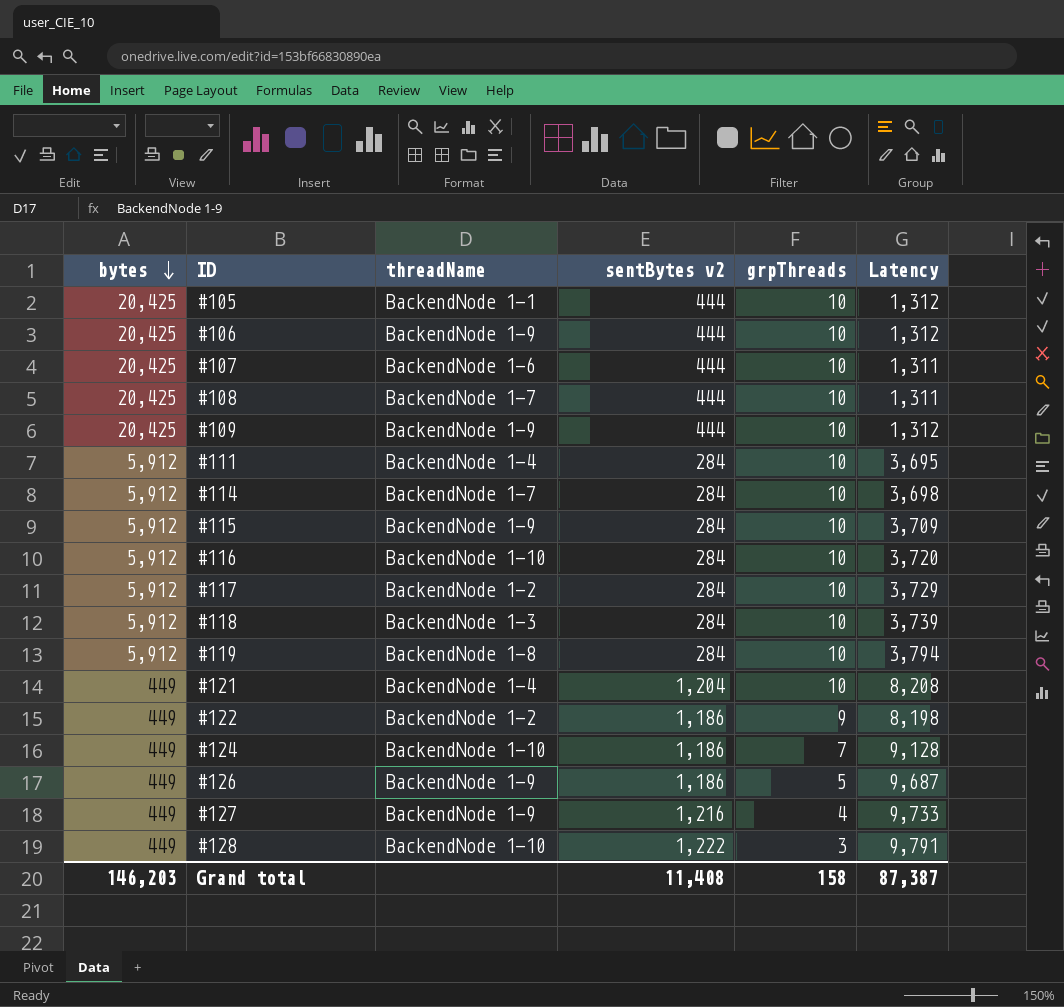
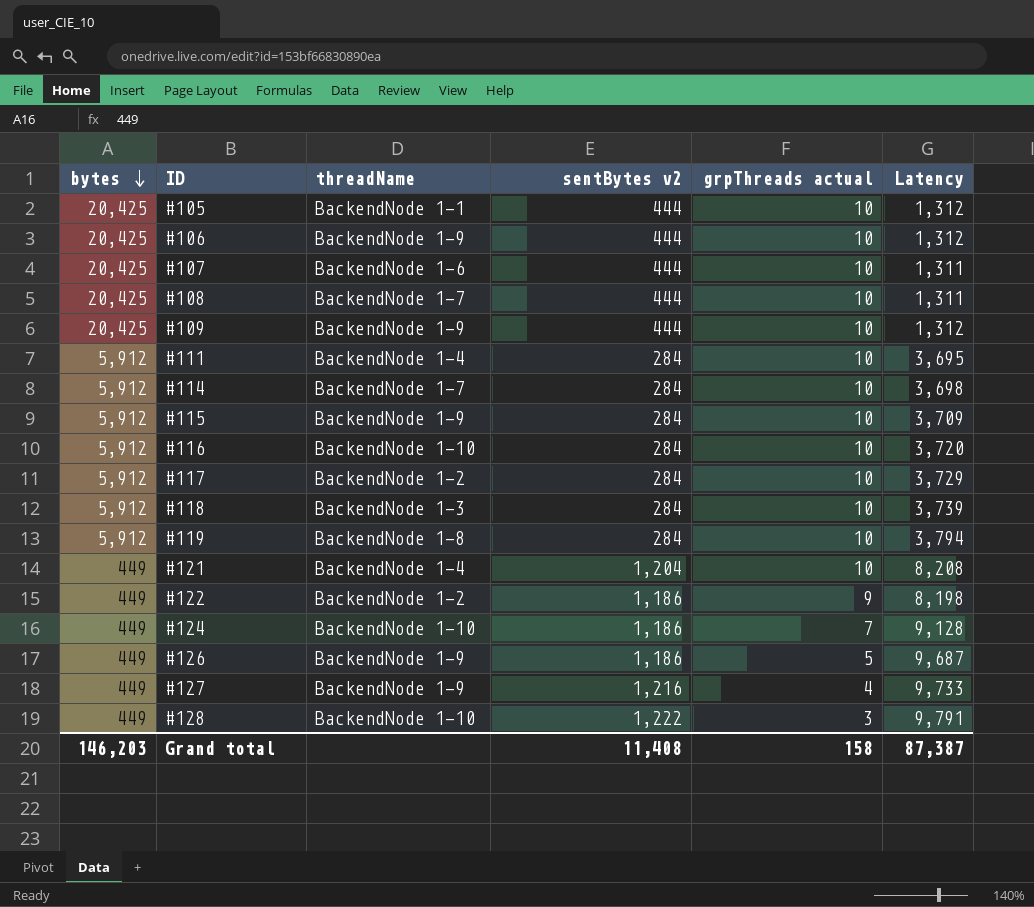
column name: grpThreads -> grpThreads actual

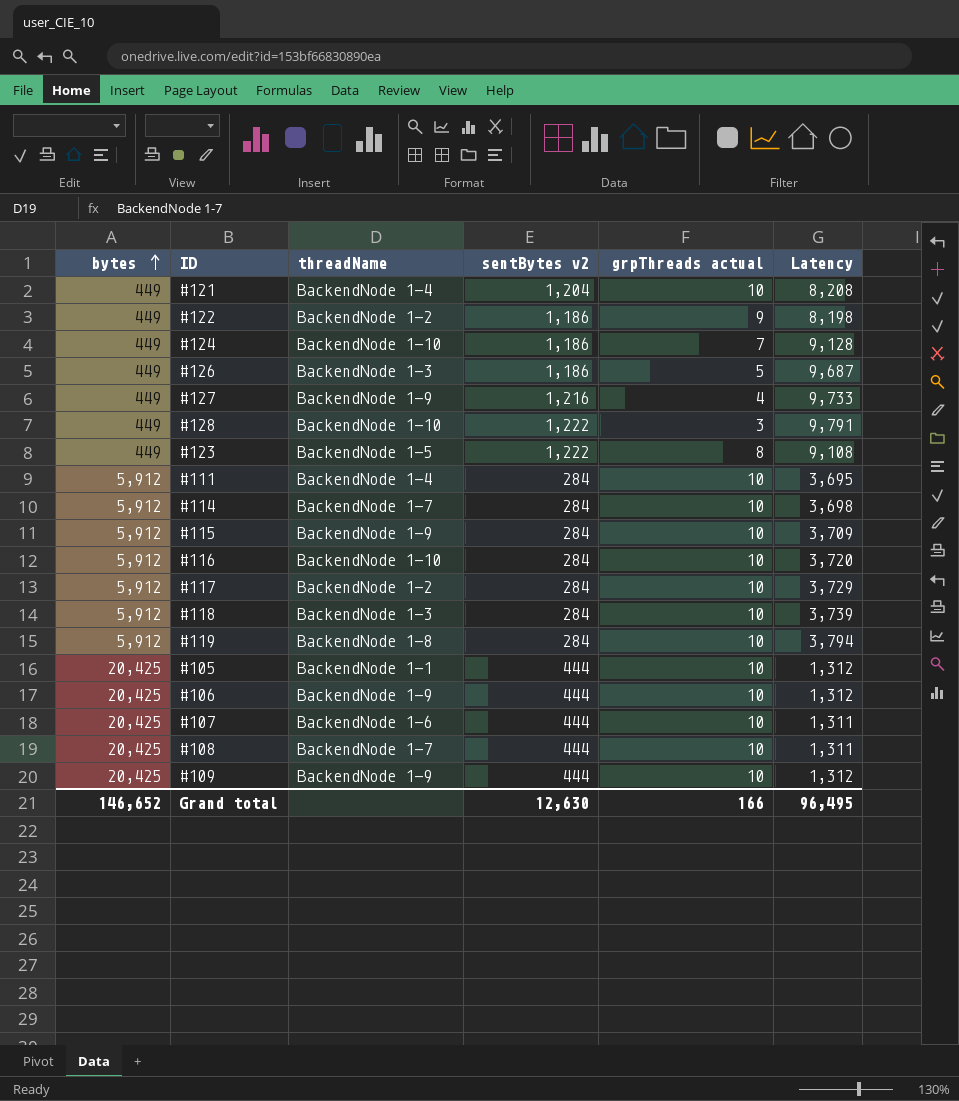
row order: bytes descending -> bytes ascending
#126 | threadName: BackendNode 1-9 -> BackendNode 1-3
row #123: none -> 449 | BackendNode 1-5 | 1,222 | 8 | 9,108
Grand total | bytes: 146,203 -> 146,652
Grand total | sentBytes v2: 11,408 -> 12,630
Grand total | grpThreads actual: 158 -> 166
Grand total | Latency: 87,387 -> 96,495

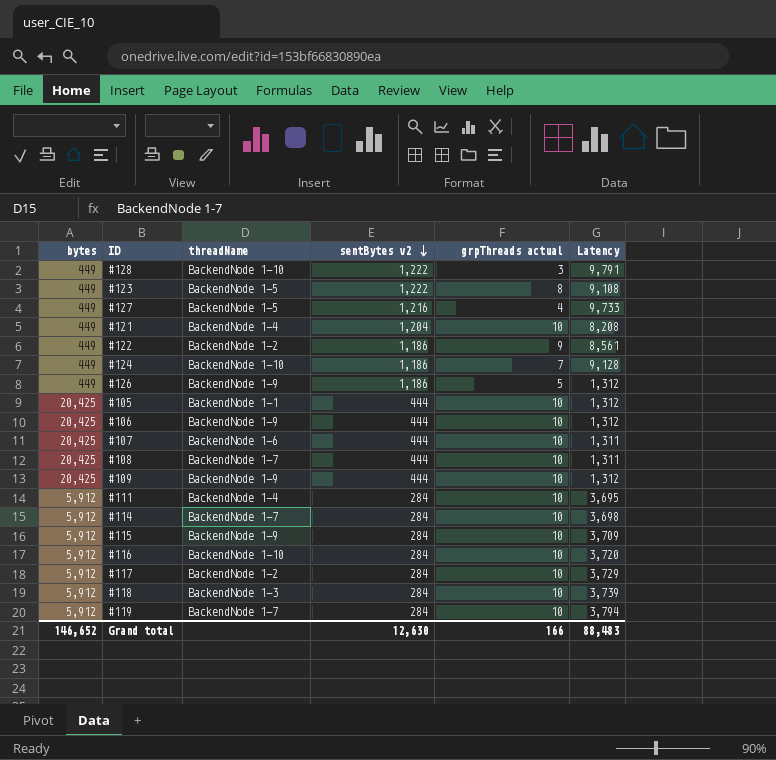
row order: bytes ascending -> sentBytes v2 descending
#127 | threadName: BackendNode 1-9 -> BackendNode 1-5
#122 | Latency: 8,198 -> 8,561
#126 | threadName: BackendNode 1-3 -> BackendNode 1-9
#126 | Latency: 9,687 -> 1,312
#119 | threadName: BackendNode 1-8 -> BackendNode 1-7
Grand total | Latency: 96,495 -> 88,483

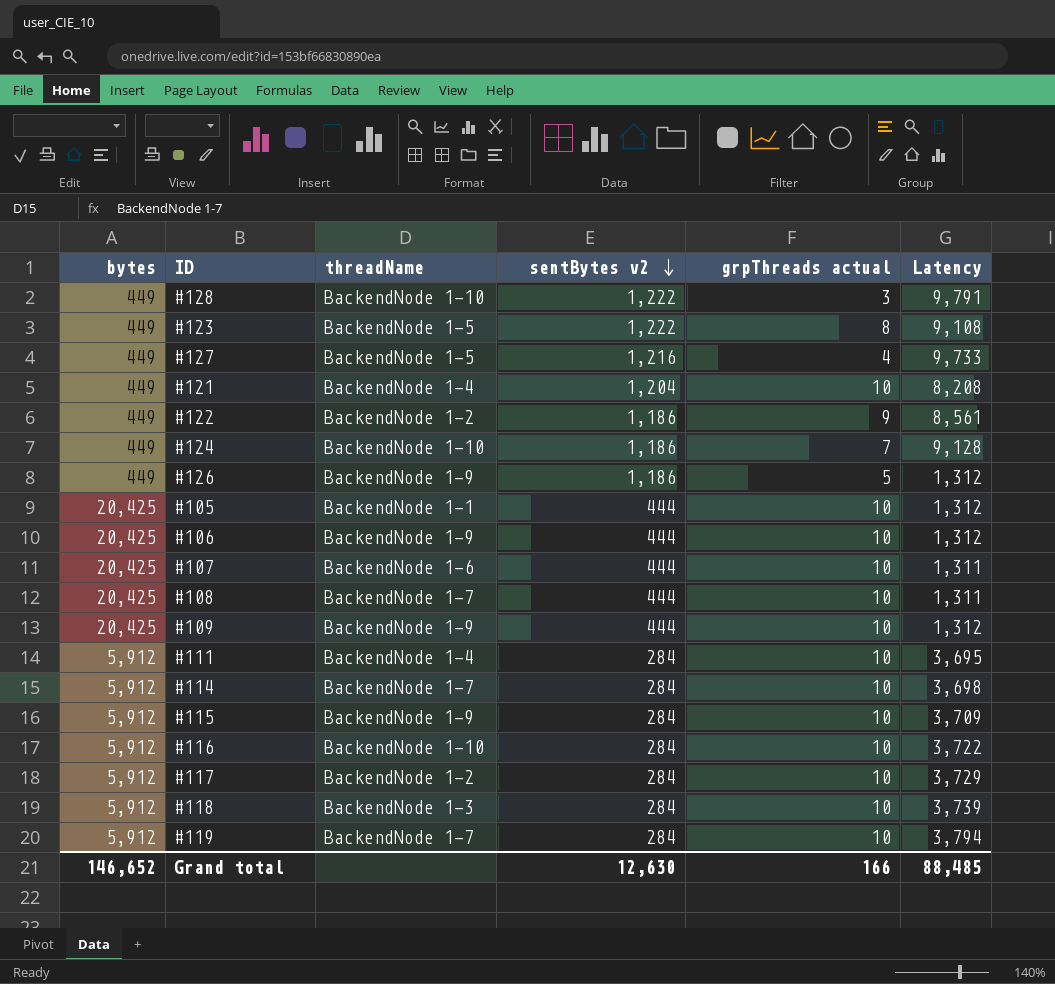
#116 | Latency: 3,720 -> 3,722
Grand total | Latency: 88,483 -> 88,485

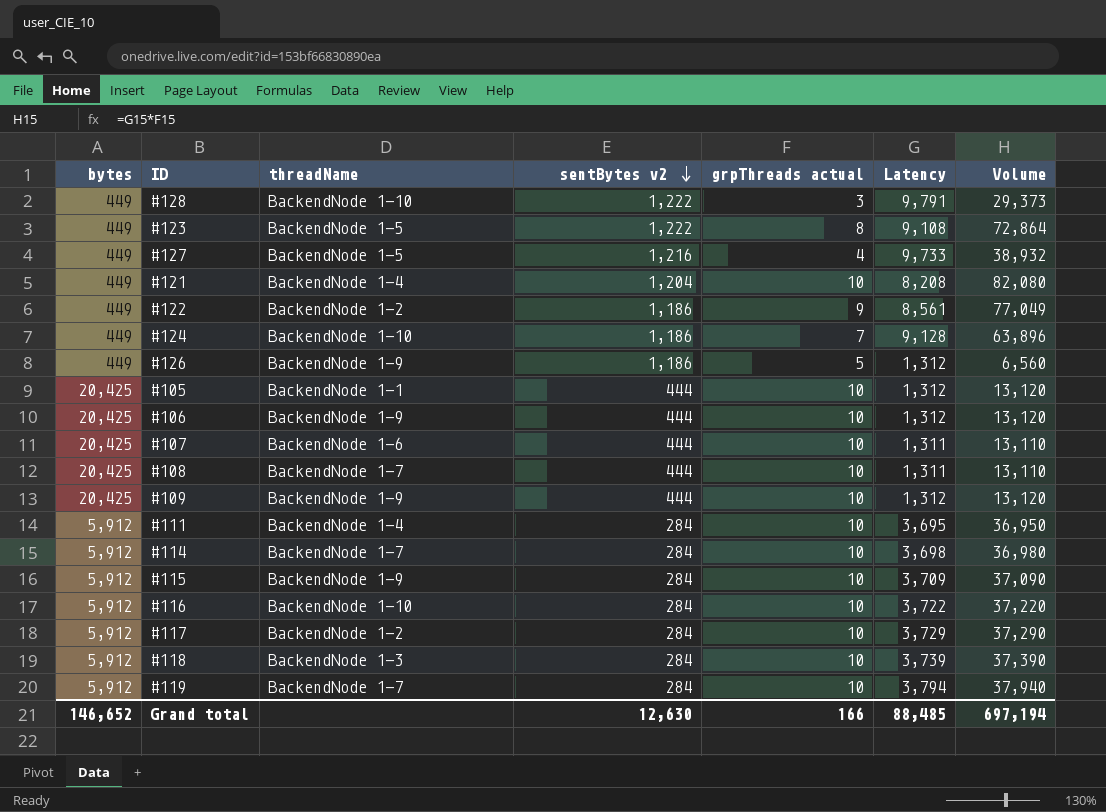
column Volume | formula: none -> [grpThreads actual] * [Latency]

